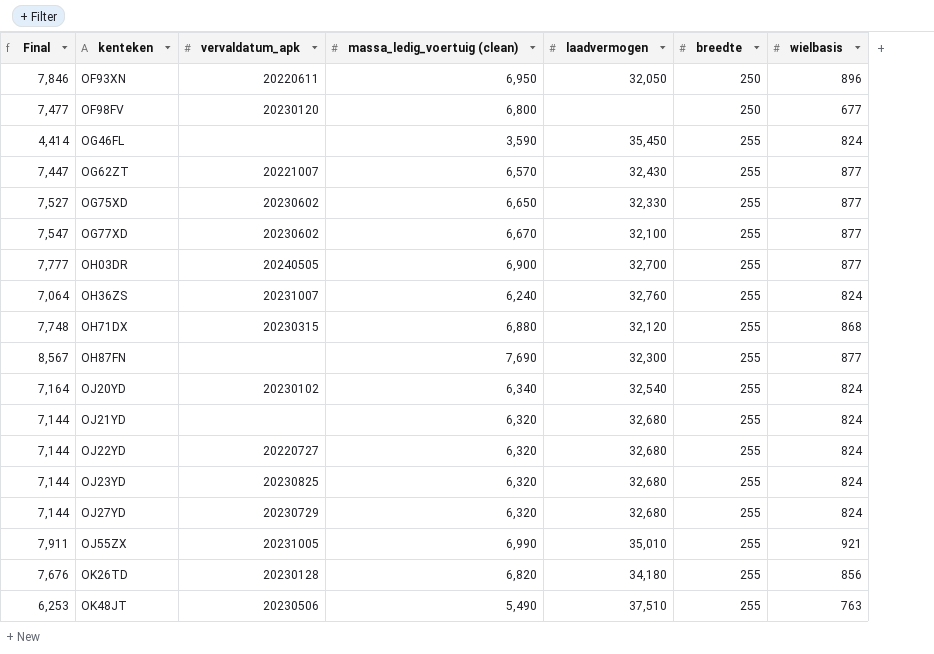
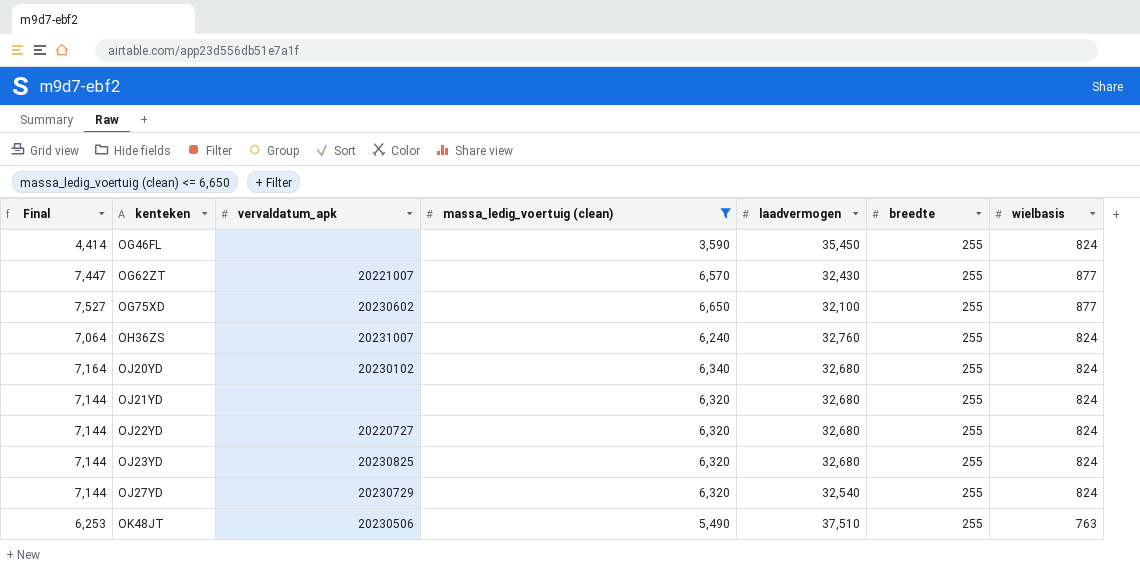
filter: none -> massa_ledig_voertuig (clean) <= 6,650
OG75XD | laadvermogen: 32,330 -> 32,100
OJ20YD | laadvermogen: 32,540 -> 32,680
OJ27YD | laadvermogen: 32,680 -> 32,540

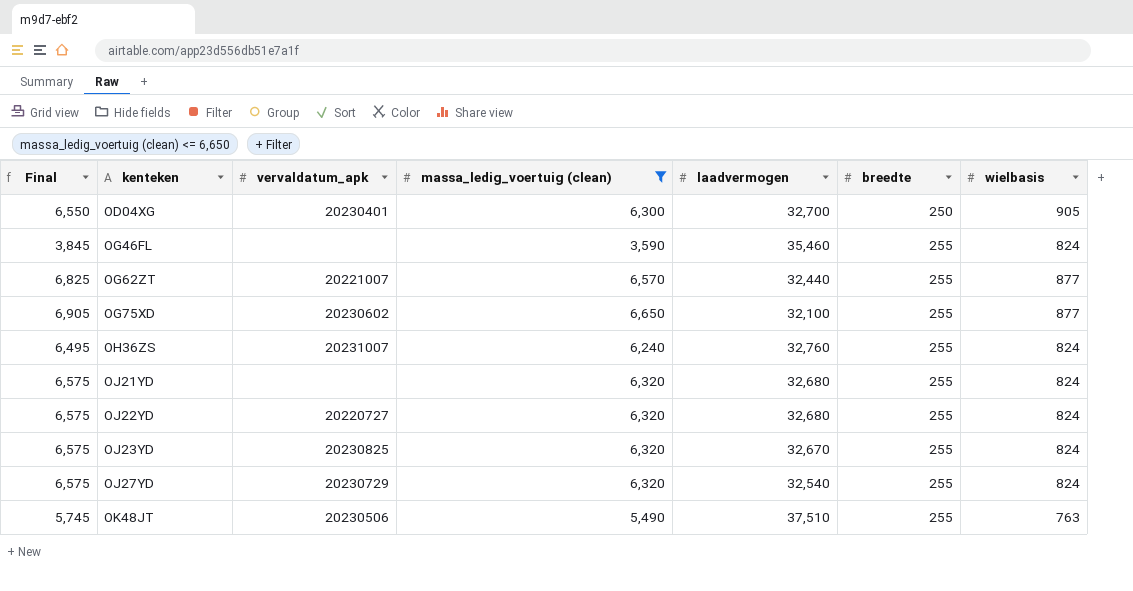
column Final | formula: [massa_ledig_voertuig (clean)] + [wielbasis] -> [massa_ledig_voertuig (clean)] + [breedte]
row OJ20YD: 7,164 | 20230102 | 6,340 | 32,680 | 255 | 824 -> none
row OD04XG: none -> 6,550 | 20230401 | 6,300 | 32,700 | 250 | 905
OG46FL | laadvermogen: 35,450 -> 35,460
OG62ZT | laadvermogen: 32,430 -> 32,440
OJ23YD | laadvermogen: 32,680 -> 32,670

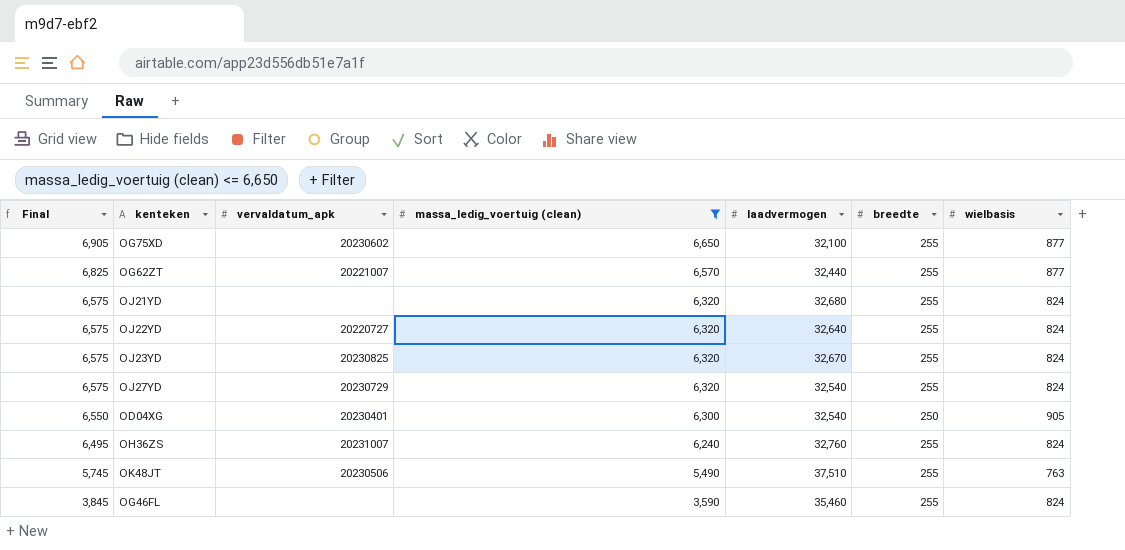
row order: kenteken ascending -> Final descending
OJ22YD | laadvermogen: 32,680 -> 32,640
OD04XG | laadvermogen: 32,700 -> 32,540

